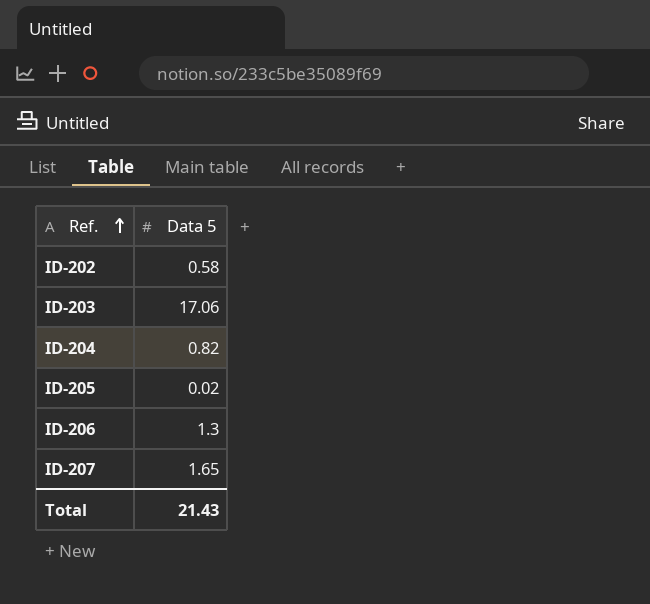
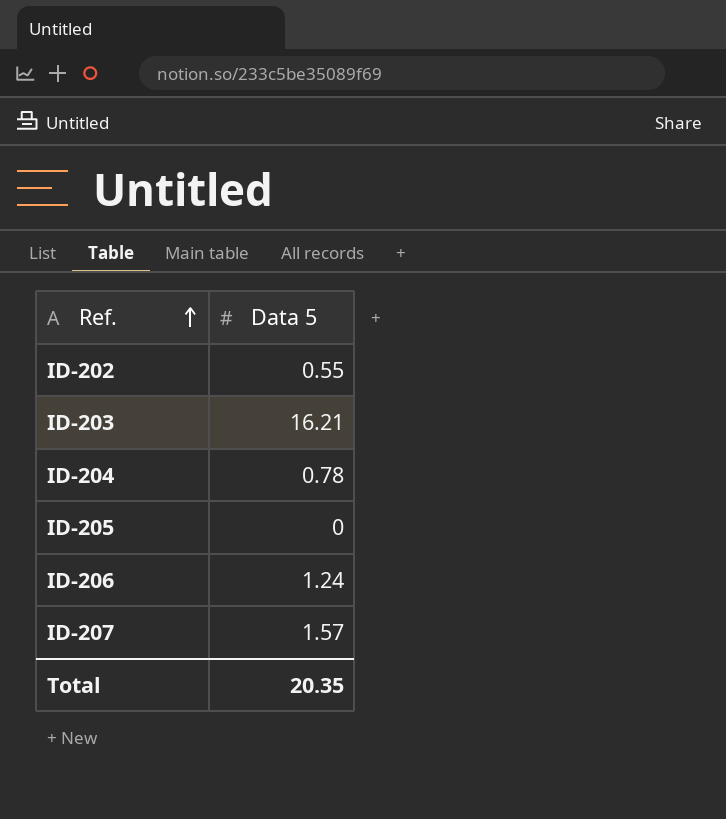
ID-202 | Data 5: 0.58 -> 0.55
ID-203 | Data 5: 17.06 -> 16.21
ID-204 | Data 5: 0.82 -> 0.78
ID-205 | Data 5: 0.02 -> 0
ID-206 | Data 5: 1.3 -> 1.24
ID-207 | Data 5: 1.65 -> 1.57
Total | Data 5: 21.43 -> 20.35

